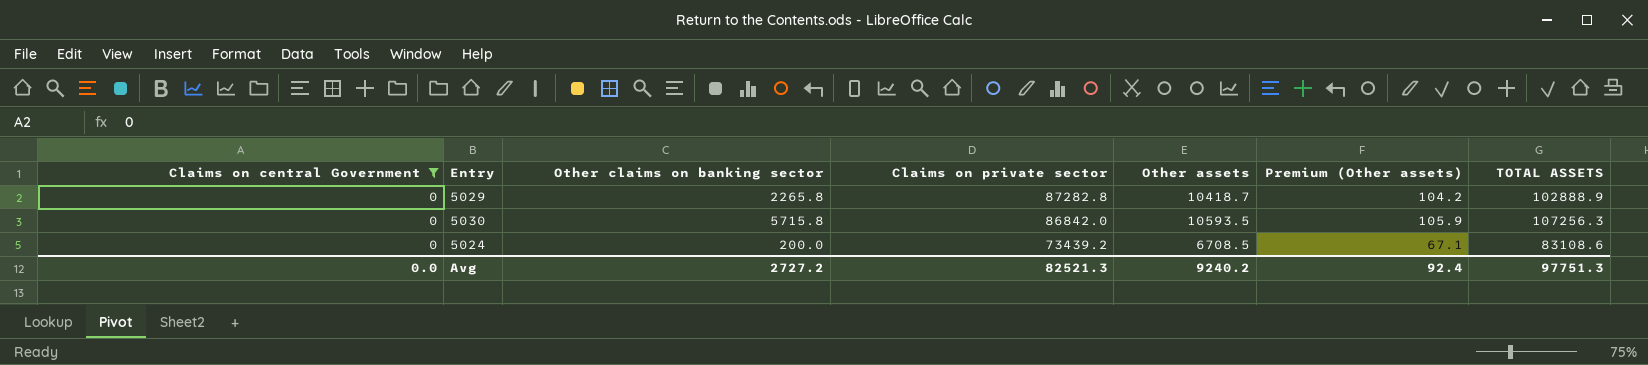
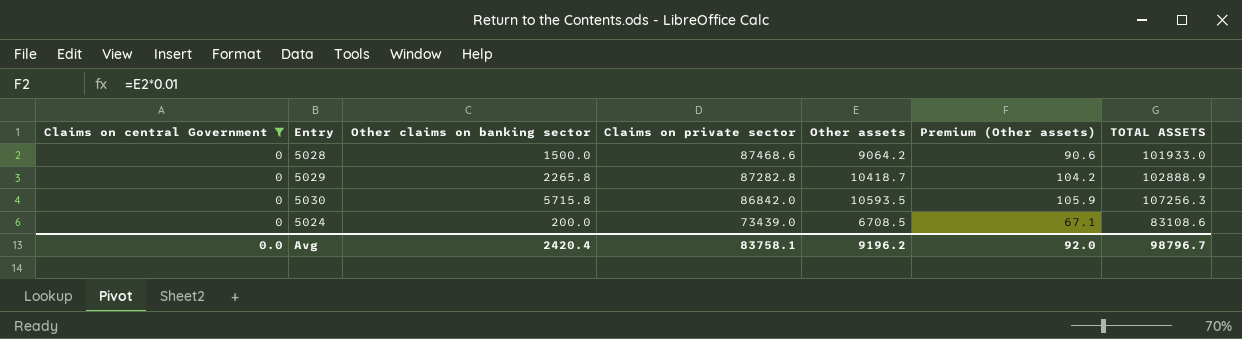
row 5028: none -> 0 | 1500.0 | 87468.6 | 9064.2 | 90.6 | 101933.0
5024 | Claims on private sector: 73439.2 -> 73439.0
Avg | Other claims on banking sector: 2727.2 -> 2420.4
Avg | Claims on private sector: 82521.3 -> 83758.1
Avg | Other assets: 9240.2 -> 9196.2
Avg | Premium (Other assets): 92.4 -> 92.0
Avg | TOTAL ASSETS: 97751.3 -> 98796.7

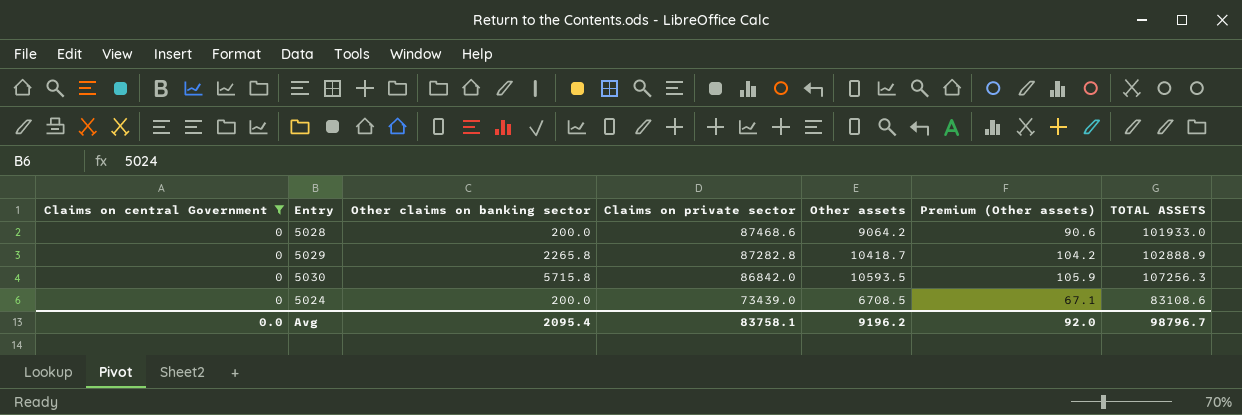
5028 | Other claims on banking sector: 1500.0 -> 200.0
Avg | Other claims on banking sector: 2420.4 -> 2095.4

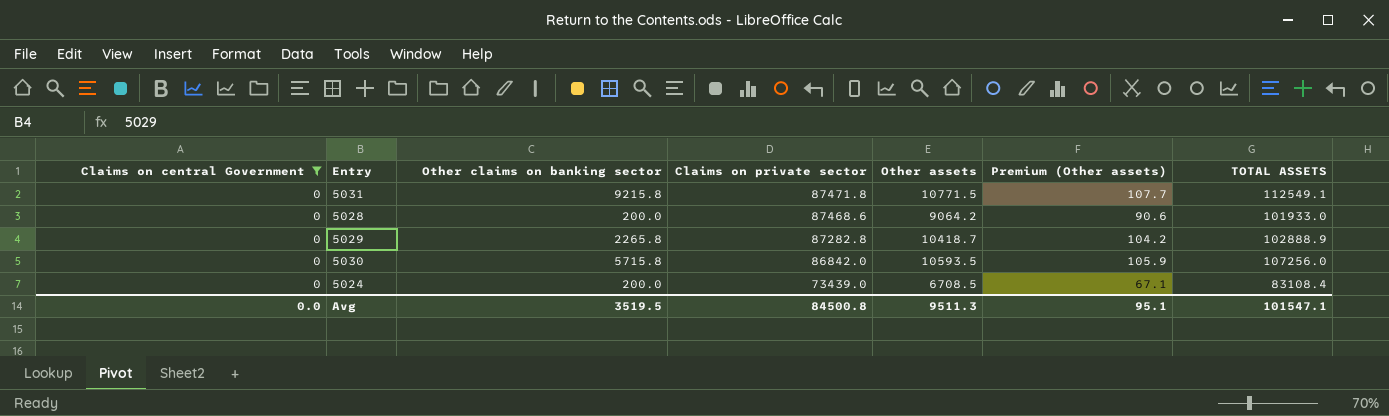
row 5031: none -> 0 | 9215.8 | 87471.8 | 10771.5 | 107.7 | 112549.1
5030 | TOTAL ASSETS: 107256.3 -> 107256.0
5024 | TOTAL ASSETS: 83108.6 -> 83108.4
Avg | Other claims on banking sector: 2095.4 -> 3519.5
Avg | Claims on private sector: 83758.1 -> 84500.8
Avg | Other assets: 9196.2 -> 9511.3
Avg | Premium (Other assets): 92.0 -> 95.1
Avg | TOTAL ASSETS: 98796.7 -> 101547.1

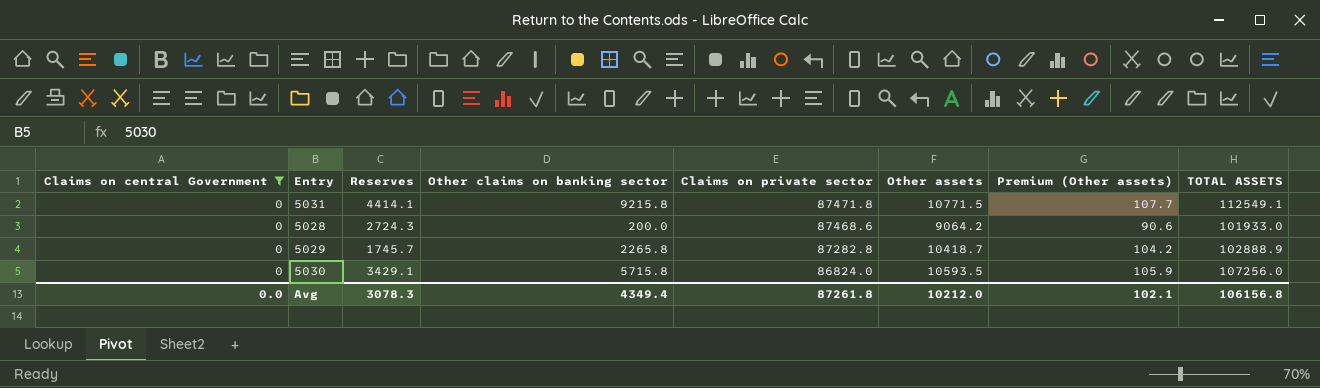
column Reserves | position: none -> 3
row 5024: 0 | 200.0 | 73439.0 | 6708.5 | 67.1 | 83108.4 -> none
5030 | Claims on private sector: 86842.0 -> 86824.0
Avg | Other claims on banking sector: 3519.5 -> 4349.4
Avg | Claims on private sector: 84500.8 -> 87261.8
Avg | Other assets: 9511.3 -> 10212.0
Avg | Premium (Other assets): 95.1 -> 102.1
Avg | TOTAL ASSETS: 101547.1 -> 106156.8

